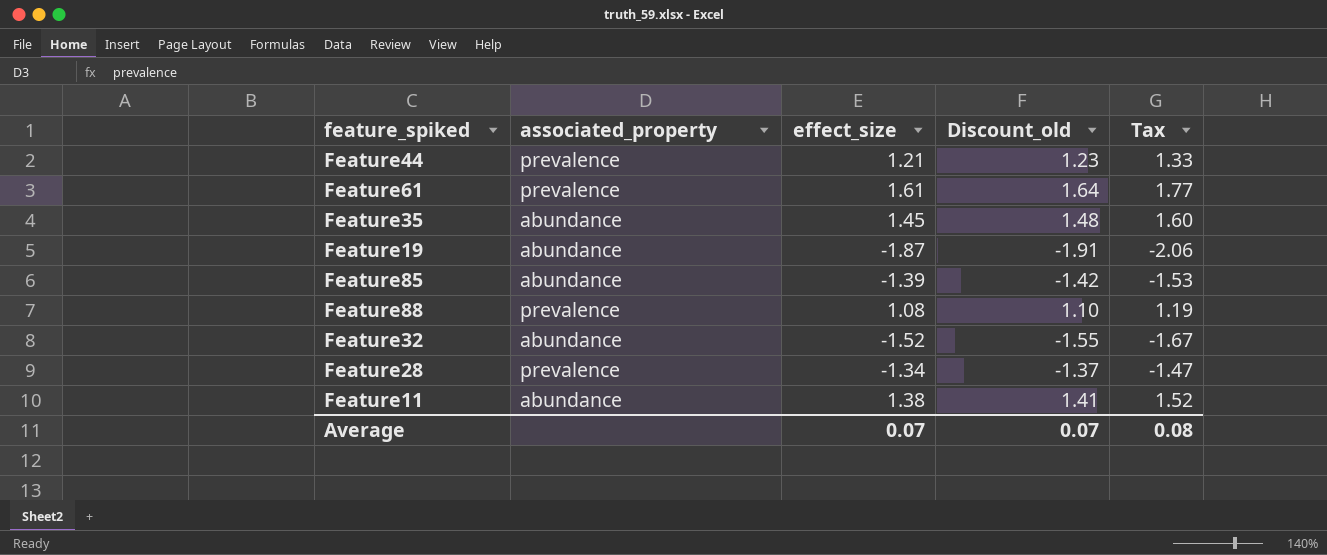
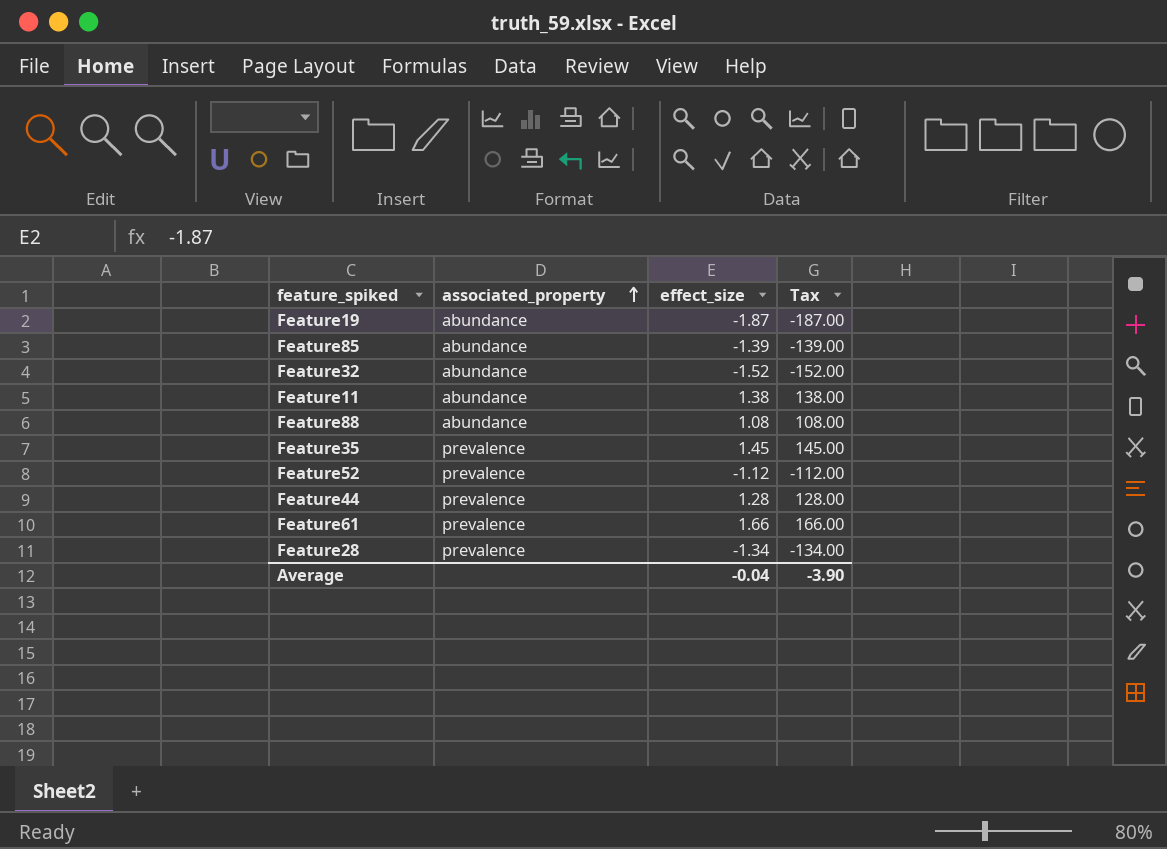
row order: none -> associated_property ascending
column Discount_old | formula: [effect_size] * 1.02 -> none
column Tax | formula: [effect_size] * 1.1 -> [effect_size] * 100
Feature88 | associated_property: prevalence -> abundance
Feature35 | associated_property: abundance -> prevalence
row Feature52: none -> prevalence | -1.12 | -112.00
Feature44 | effect_size: 1.21 -> 1.28
Feature61 | effect_size: 1.61 -> 1.66
Average | effect_size: 0.07 -> -0.04
Average | Tax: 0.08 -> -3.90

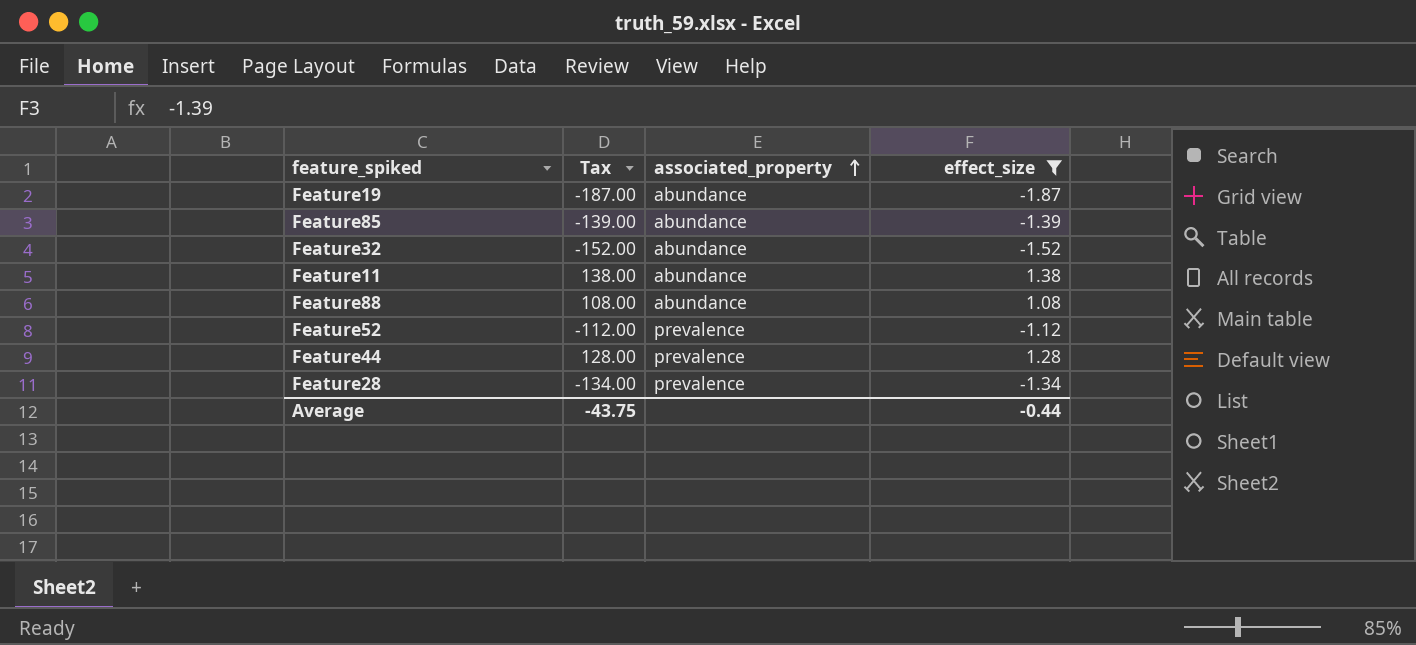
filter: none -> effect_size <= 1.38
column Tax | position: 4 -> 2
Average | Tax: -3.90 -> -43.75
Average | effect_size: -0.04 -> -0.44

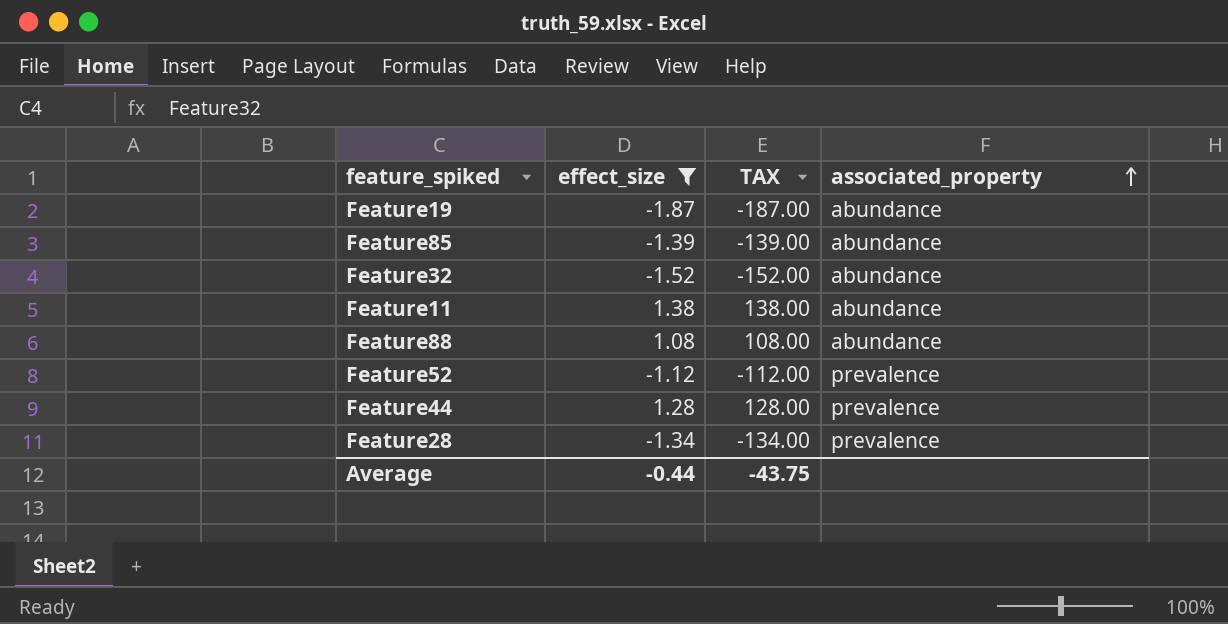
column effect_size | position: 4 -> 2
column name: Tax -> TAX

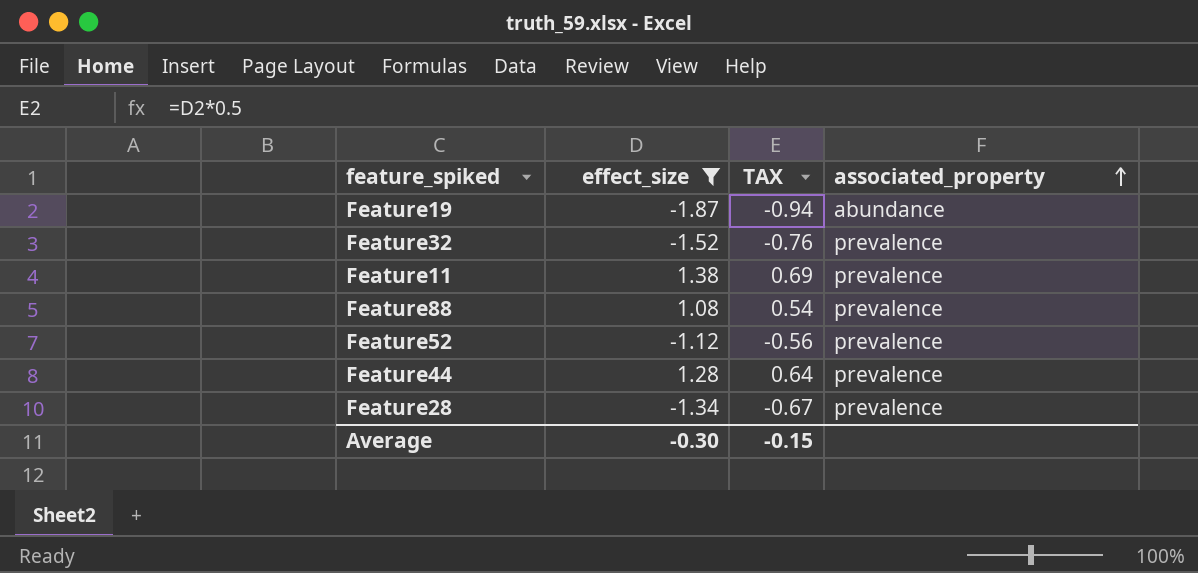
column TAX | formula: [effect_size] * 100 -> [effect_size] * 0.5
row Feature85: -1.39 | -139.00 | abundance -> none
Feature32 | associated_property: abundance -> prevalence
Feature11 | associated_property: abundance -> prevalence
Feature88 | associated_property: abundance -> prevalence
Average | effect_size: -0.44 -> -0.30
Average | TAX: -43.75 -> -0.15

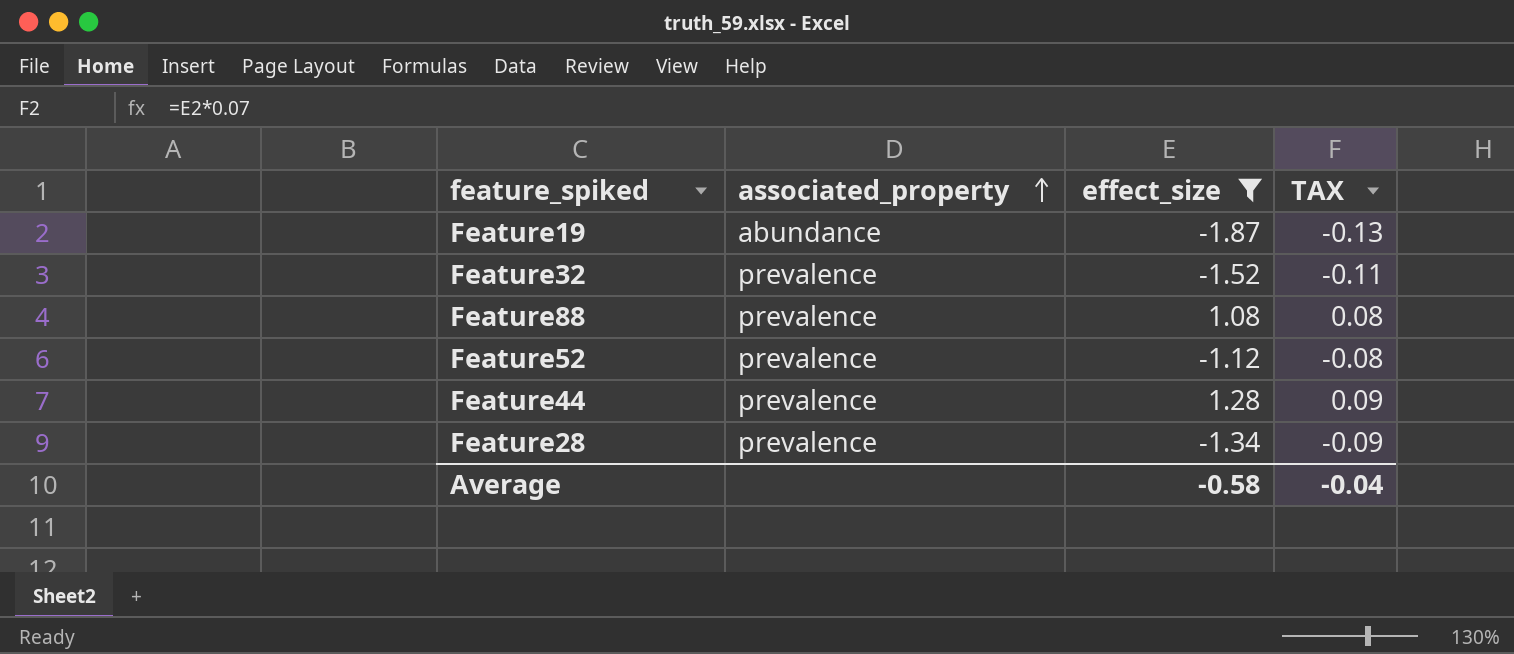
column associated_property | position: 4 -> 2
column TAX | formula: [effect_size] * 0.5 -> [effect_size] * 0.07
row Feature11: 1.38 | 0.69 | prevalence -> none
Average | effect_size: -0.30 -> -0.58
Average | TAX: -0.15 -> -0.04

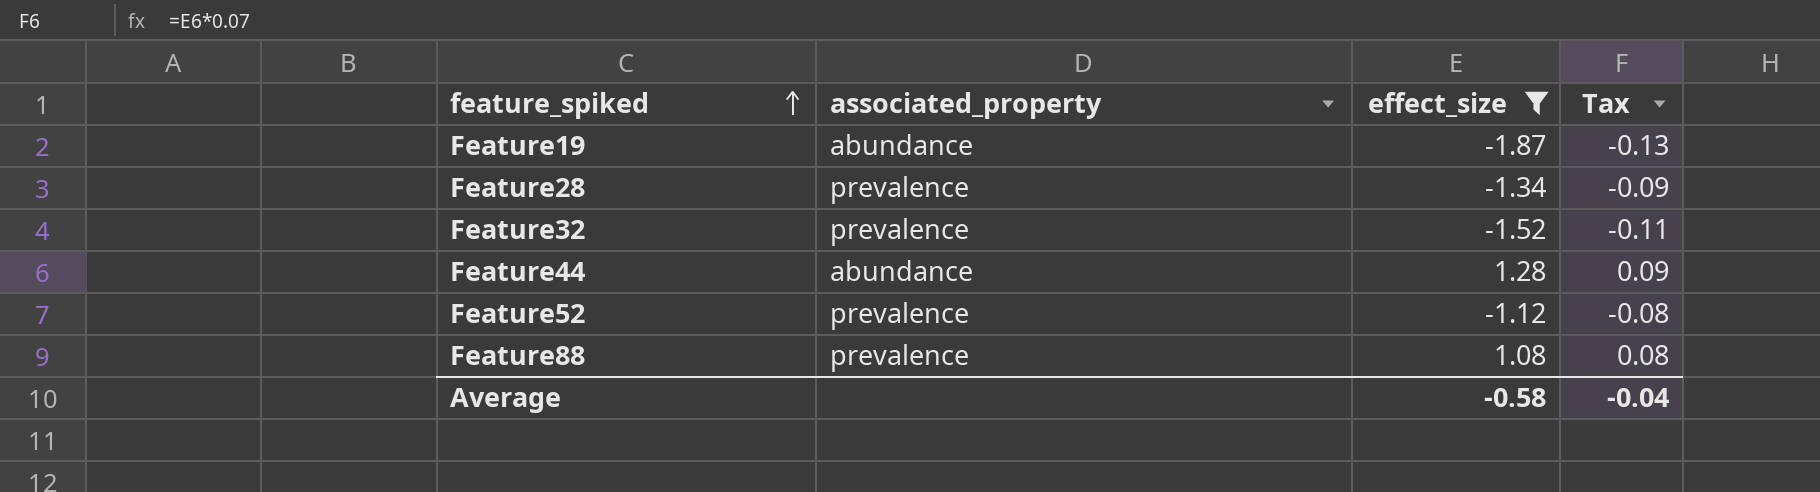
row order: associated_property ascending -> feature_spiked ascending
column name: TAX -> Tax
Feature44 | associated_property: prevalence -> abundance

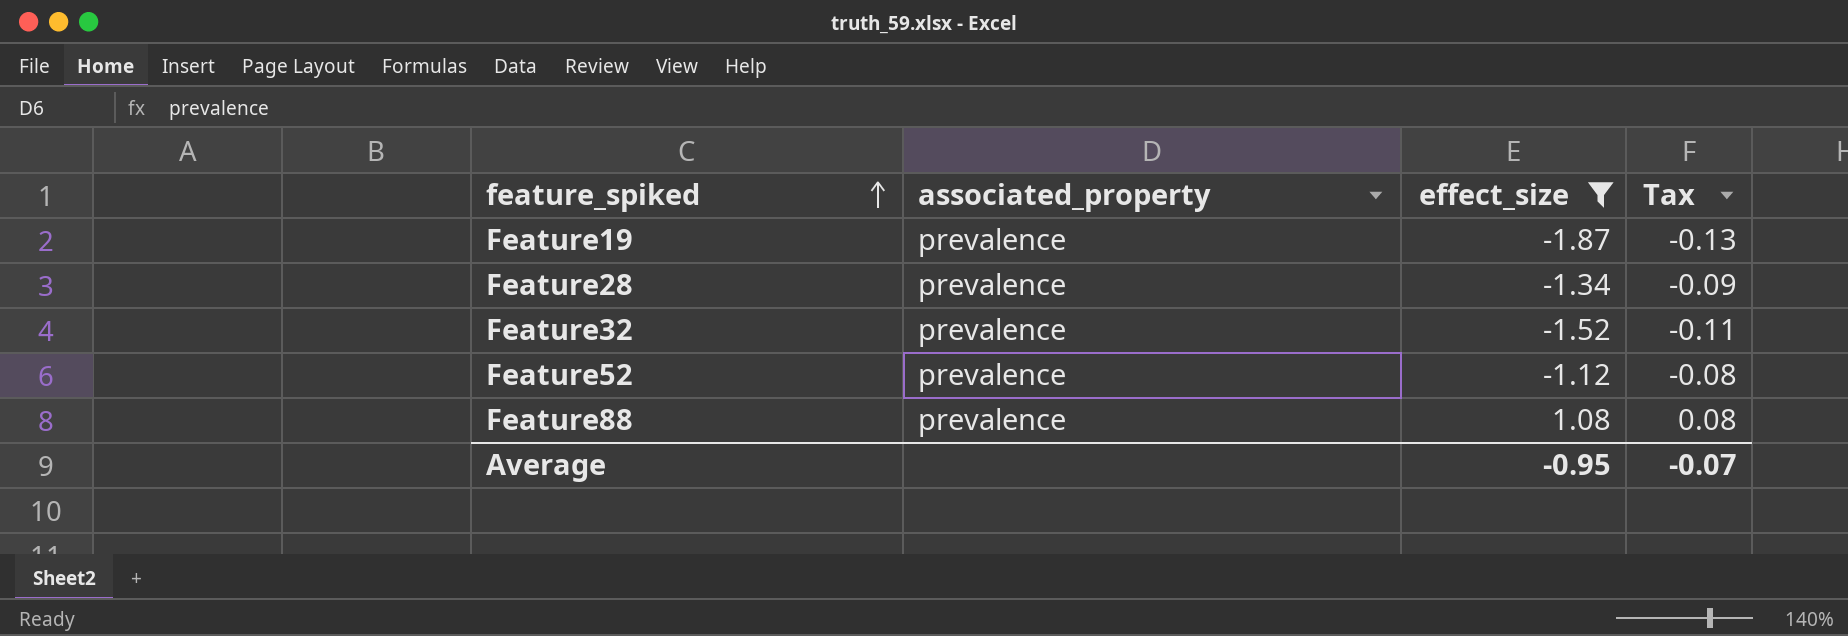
row Feature44: abundance | 1.28 | 0.09 -> none
Feature19 | associated_property: abundance -> prevalence
Average | effect_size: -0.58 -> -0.95
Average | Tax: -0.04 -> -0.07

